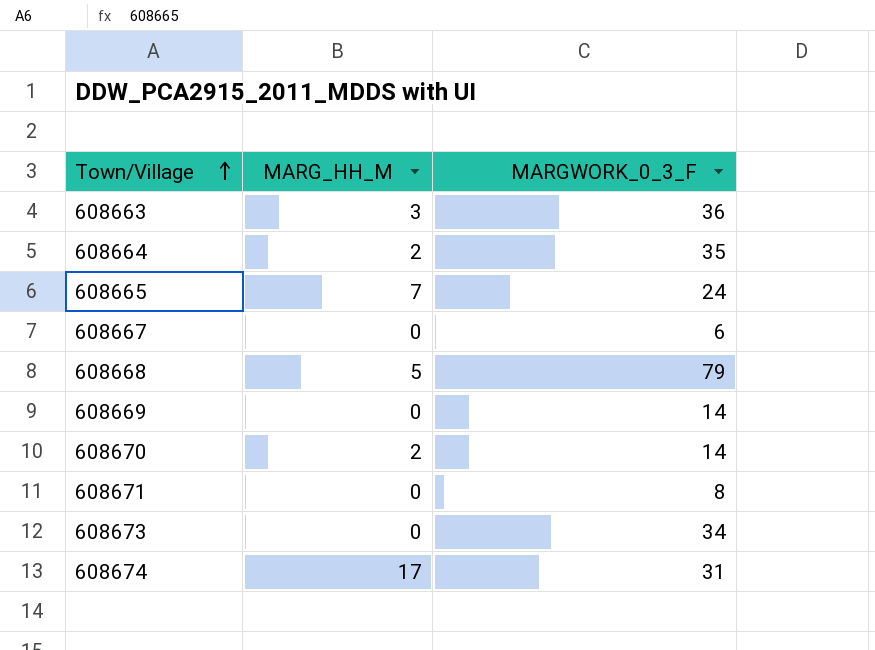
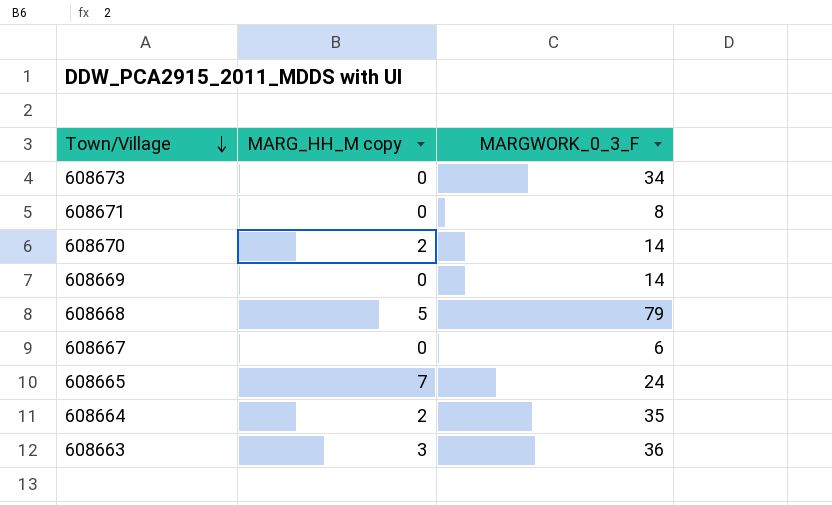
row order: Town/Village ascending -> Town/Village descending
column name: MARG_HH_M -> MARG_HH_M copy
row 608674: 17 | 31 -> none

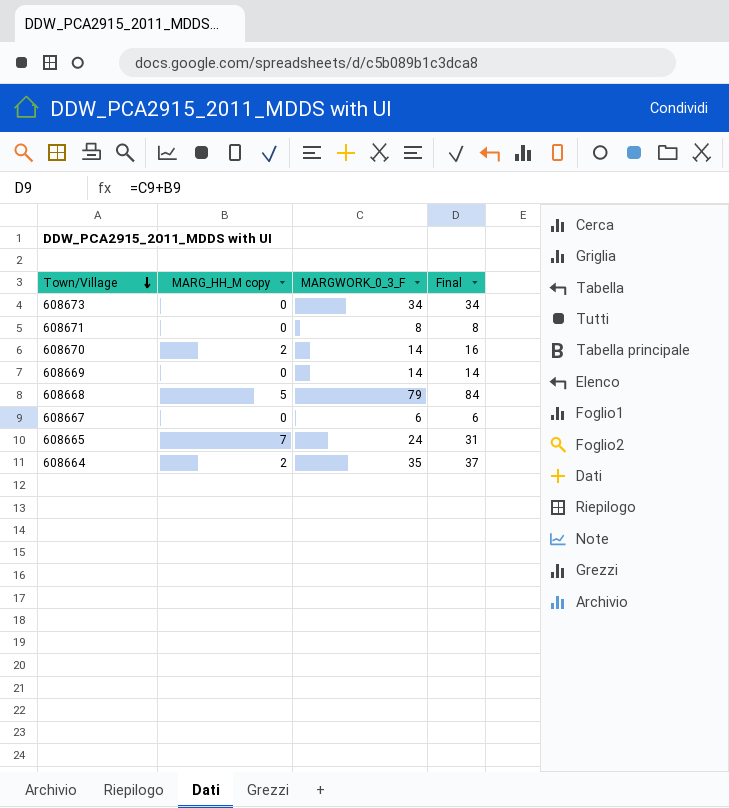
column Final | formula: none -> [MARG_HH_M copy] + [MARGWORK_0_3_F]
row 608663: 3 | 36 -> none

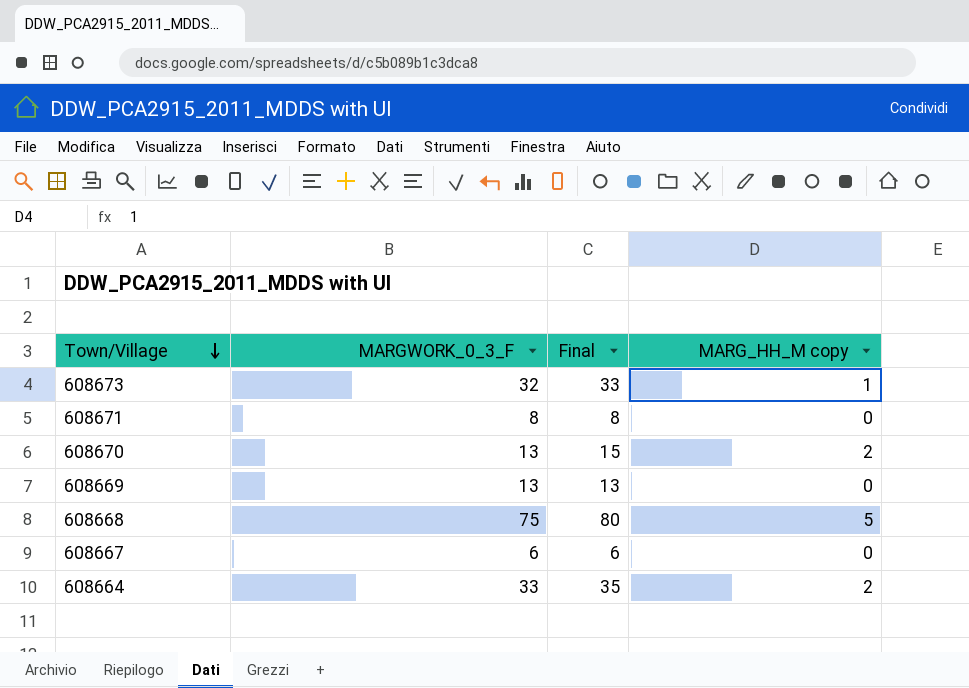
column MARG_HH_M copy | position: 2 -> 4
row 608665: 7 | 24 | 31 -> none
608673 | MARGWORK_0_3_F: 34 -> 32
608673 | Final: 34 -> 33
608673 | MARG_HH_M copy: 0 -> 1
608670 | MARGWORK_0_3_F: 14 -> 13
608670 | Final: 16 -> 15
608669 | MARGWORK_0_3_F: 14 -> 13
608669 | Final: 14 -> 13
608668 | MARGWORK_0_3_F: 79 -> 75
608668 | Final: 84 -> 80
608664 | MARGWORK_0_3_F: 35 -> 33
608664 | Final: 37 -> 35

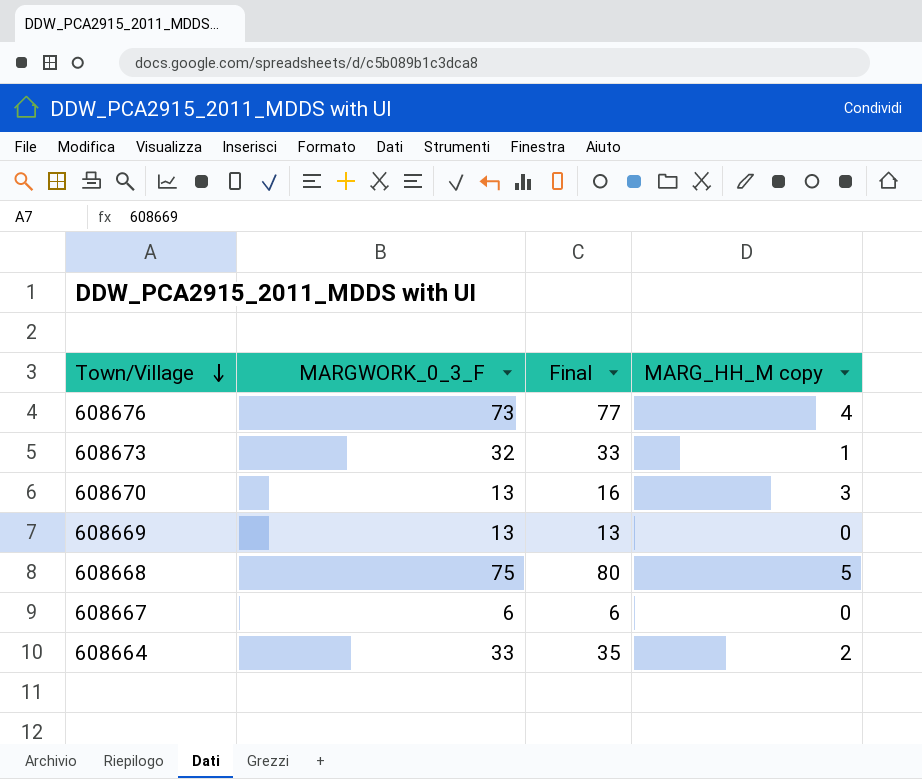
row 608671: 8 | 8 | 0 -> none
row 608676: none -> 73 | 77 | 4
608670 | Final: 15 -> 16
608670 | MARG_HH_M copy: 2 -> 3

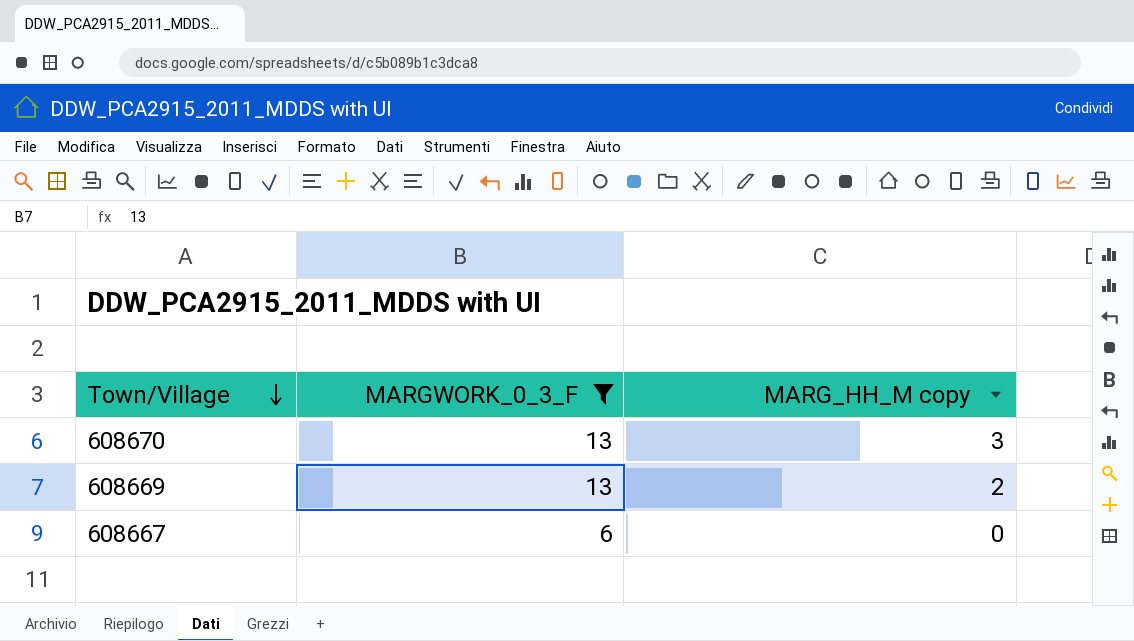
filter: none -> MARGWORK_0_3_F <= 13
column Final | formula: [MARGWORK_0_3_F] + [MARG_HH_M copy] -> none
608669 | MARG_HH_M copy: 0 -> 2

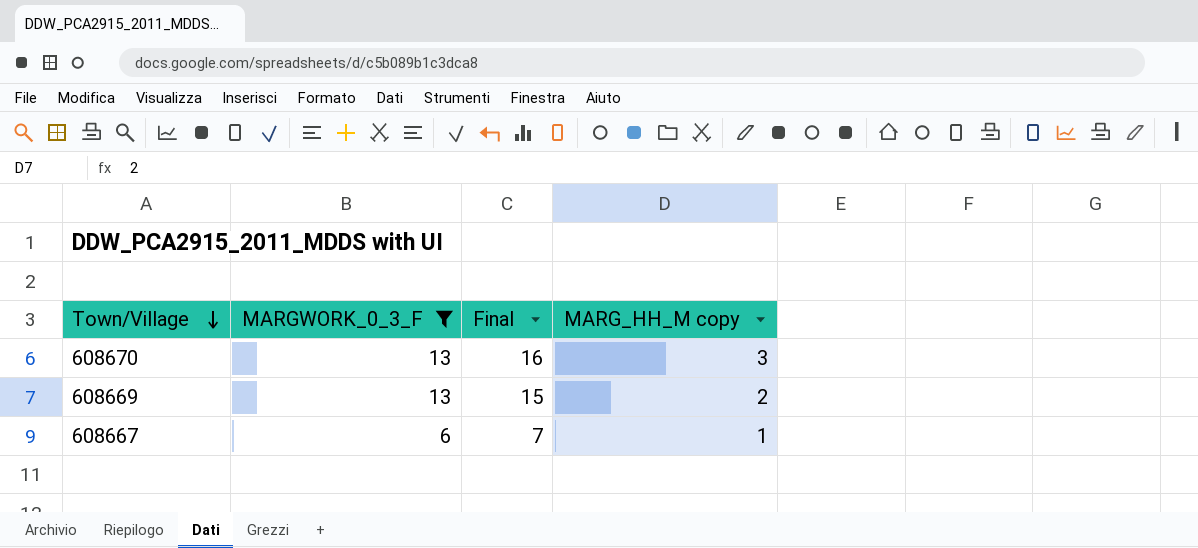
column Final | formula: none -> [MARGWORK_0_3_F] + [MARG_HH_M copy]
608667 | MARG_HH_M copy: 0 -> 1

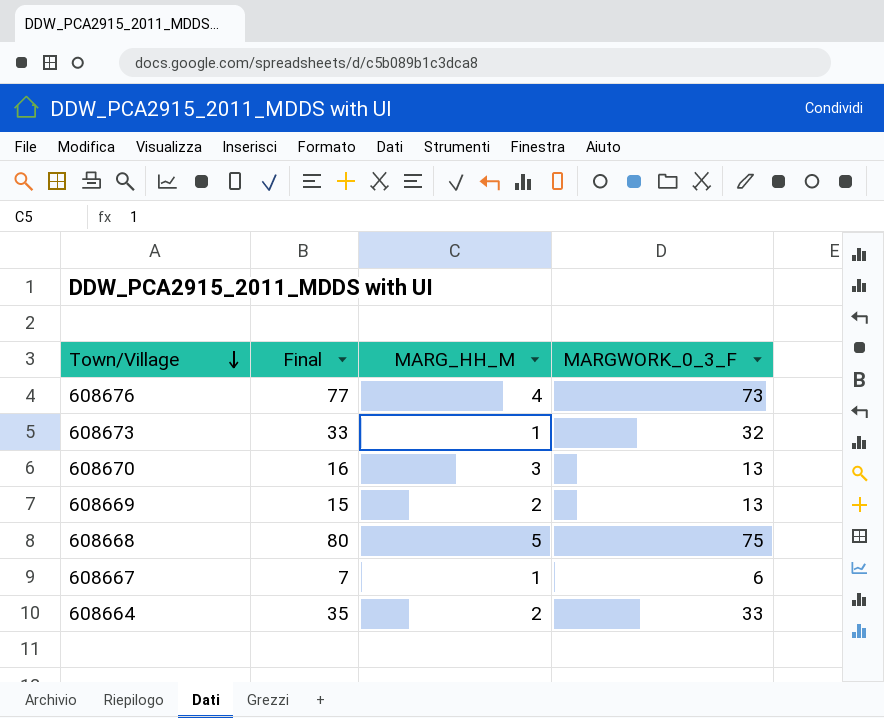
filter: MARGWORK_0_3_F <= 13 -> none
column name: MARG_HH_M copy -> MARG_HH_M
column MARGWORK_0_3_F | position: 2 -> 4

